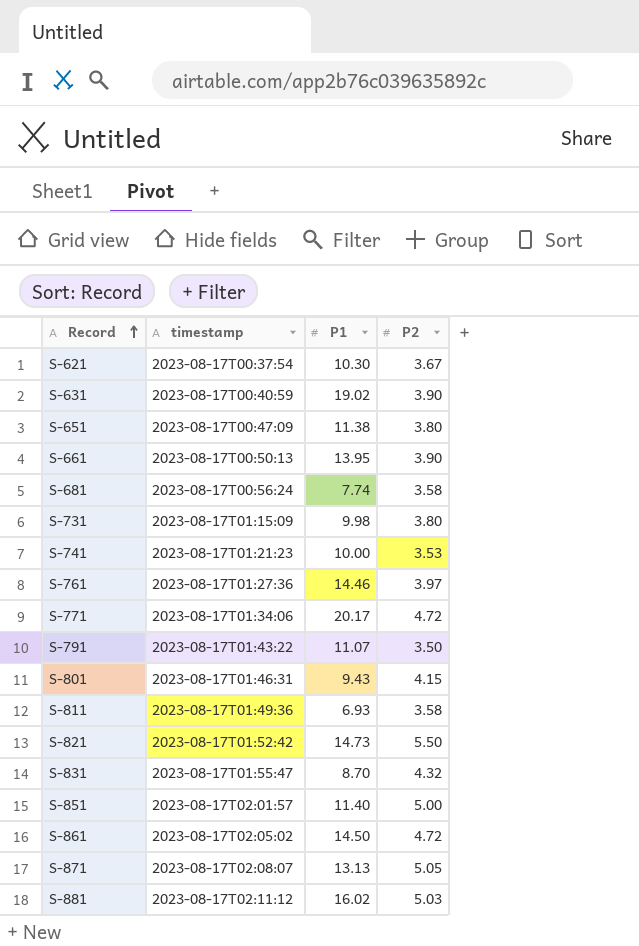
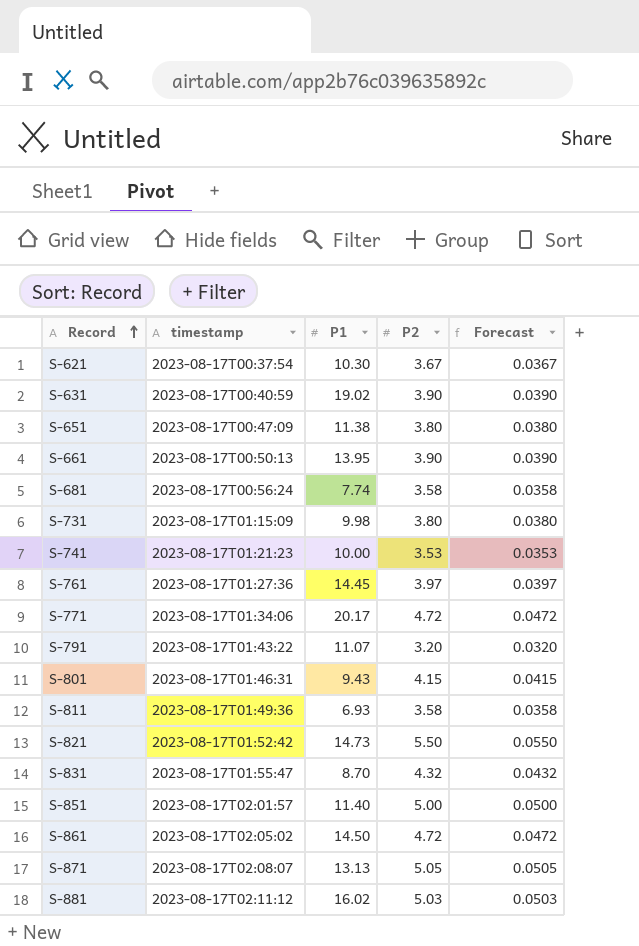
column Forecast | formula: none -> [P2] * 0.01
S-761 | P1: 14.46 -> 14.45
S-791 | P2: 3.50 -> 3.20

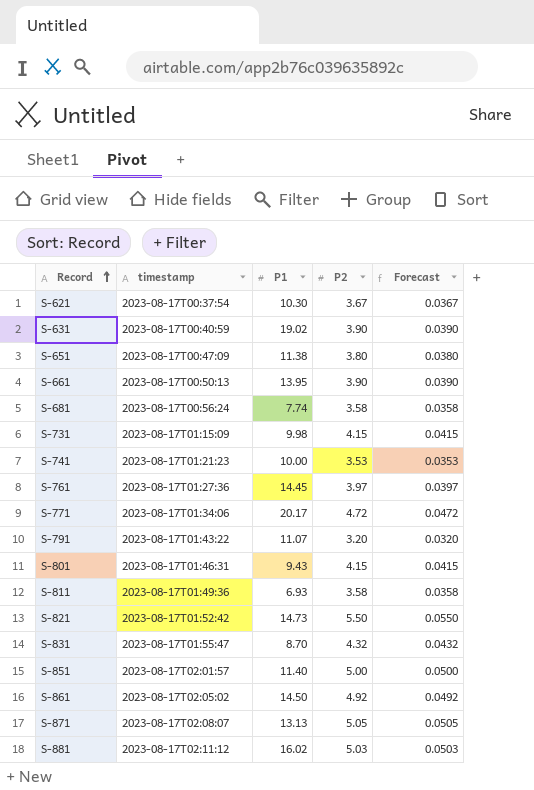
S-731 | P2: 3.80 -> 4.15
S-731 | Forecast: 0.0380 -> 0.0415
S-861 | P2: 4.72 -> 4.92
S-861 | Forecast: 0.0472 -> 0.0492

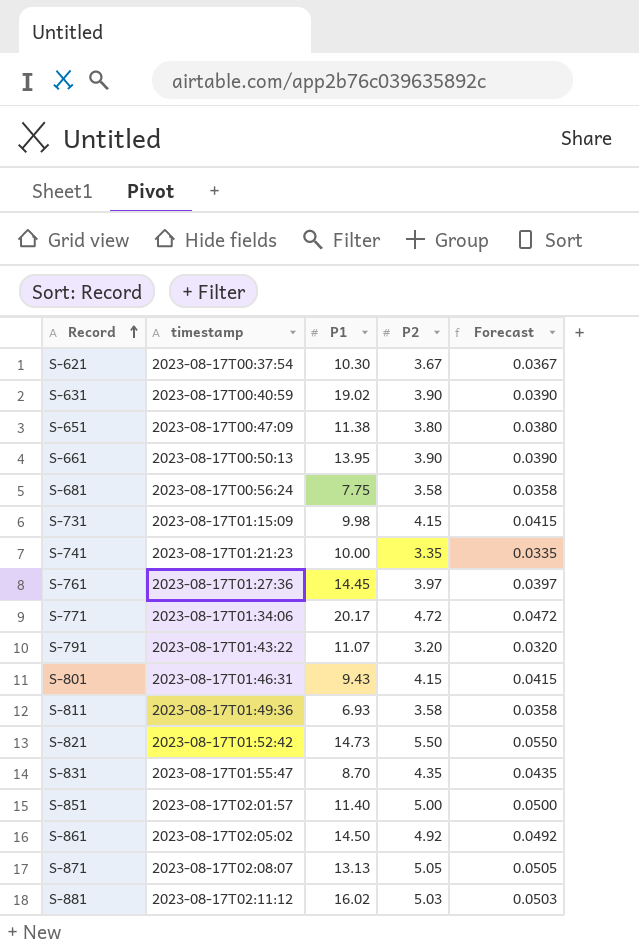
S-681 | P1: 7.74 -> 7.75
S-741 | P2: 3.53 -> 3.35
S-741 | Forecast: 0.0353 -> 0.0335
S-831 | P2: 4.32 -> 4.35
S-831 | Forecast: 0.0432 -> 0.0435

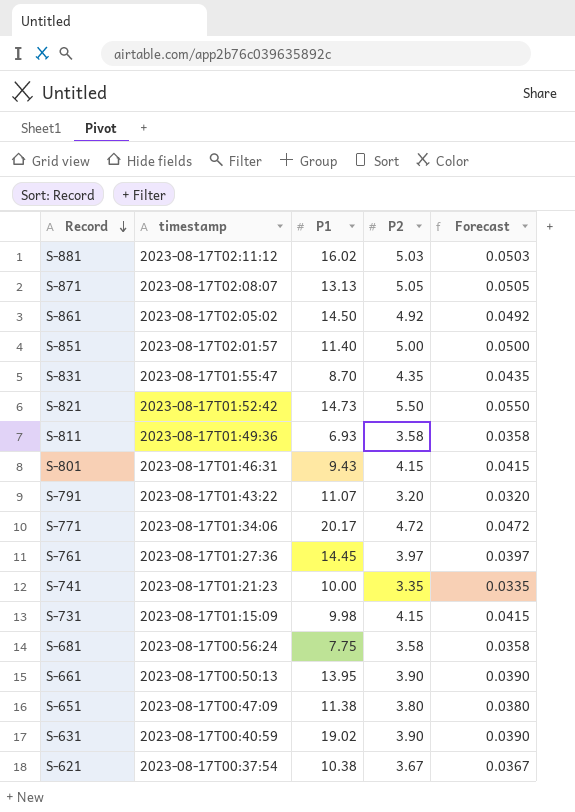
row order: Record ascending -> Record descending
S-621 | P1: 10.30 -> 10.38

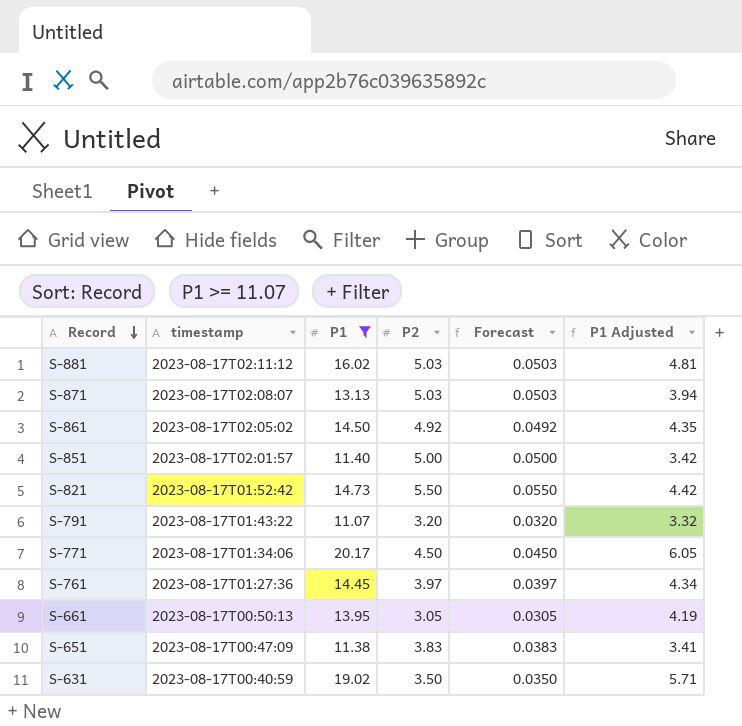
filter: none -> P1 >= 11.07
column P1 Adjusted | formula: none -> [P1] * 0.3
S-871 | P2: 5.05 -> 5.03
S-871 | Forecast: 0.0505 -> 0.0503
S-771 | P2: 4.72 -> 4.50
S-771 | Forecast: 0.0472 -> 0.0450
S-661 | P2: 3.90 -> 3.05
S-661 | Forecast: 0.0390 -> 0.0305
S-651 | P2: 3.80 -> 3.83
S-651 | Forecast: 0.0380 -> 0.0383
S-631 | P2: 3.90 -> 3.50
S-631 | Forecast: 0.0390 -> 0.0350

